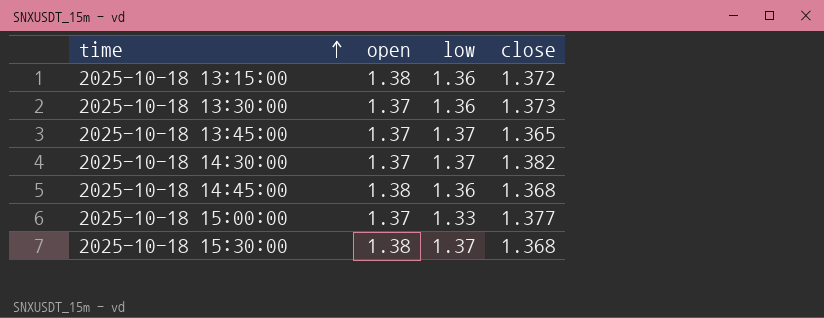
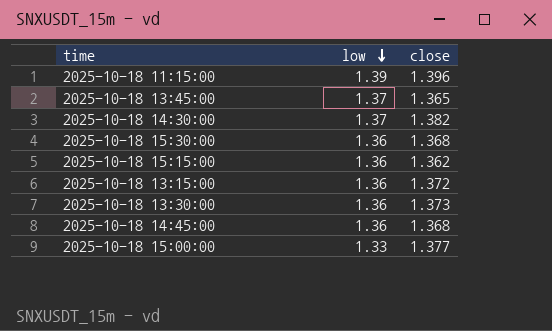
row order: time ascending -> low descending
column open | position: 2 -> none
row 2025-10-18 11:15:00: none -> 1.39 | 1.396
2025-10-18 15:30:00 | low: 1.37 -> 1.36
row 2025-10-18 15:15:00: none -> 1.36 | 1.362

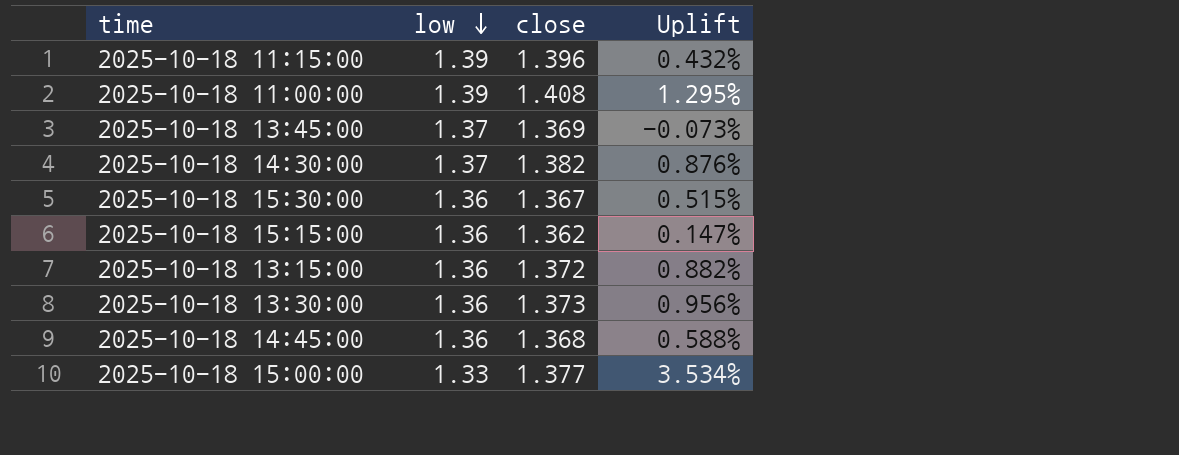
column Uplift | formula: none -> ([close] - [low]) / [low]
row 2025-10-18 11:00:00: none -> 1.39 | 1.408 | 1.295%
2025-10-18 13:45:00 | close: 1.365 -> 1.369
2025-10-18 15:30:00 | close: 1.368 -> 1.367

